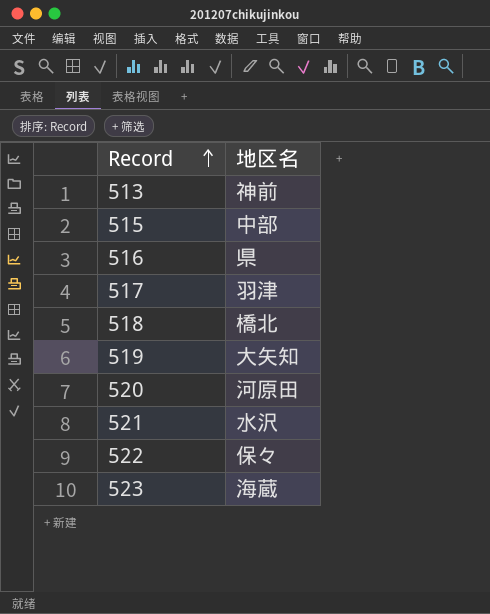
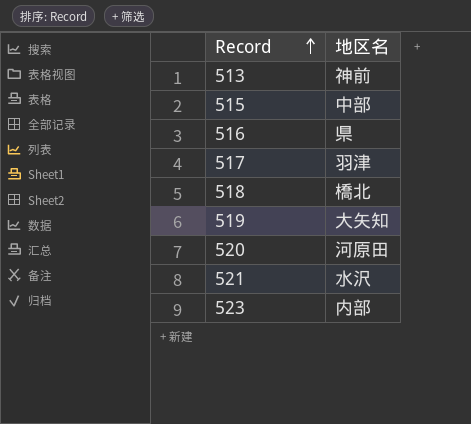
row 522: 保々 -> none
523 | 地区名: 海蔵 -> 内部

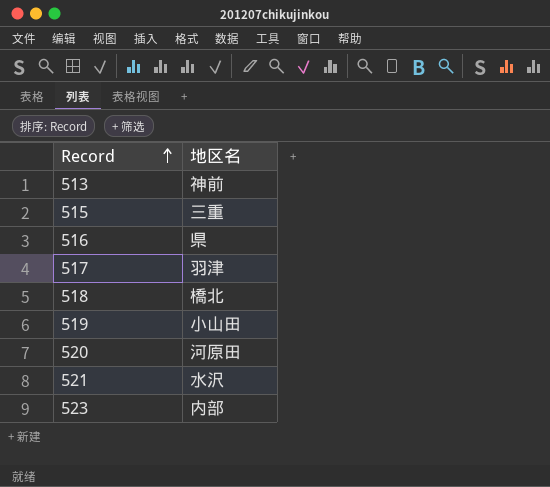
515 | 地区名: 中部 -> 三重
519 | 地区名: 大矢知 -> 小山田

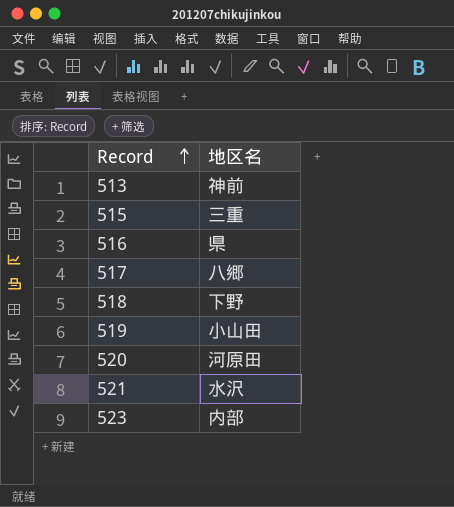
517 | 地区名: 羽津 -> 八郷
518 | 地区名: 橋北 -> 下野

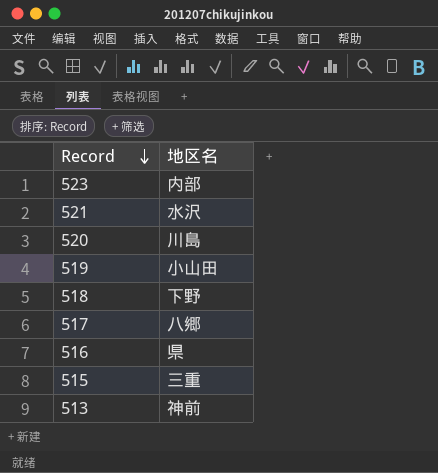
row order: Record ascending -> Record descending
520 | 地区名: 河原田 -> 川島

